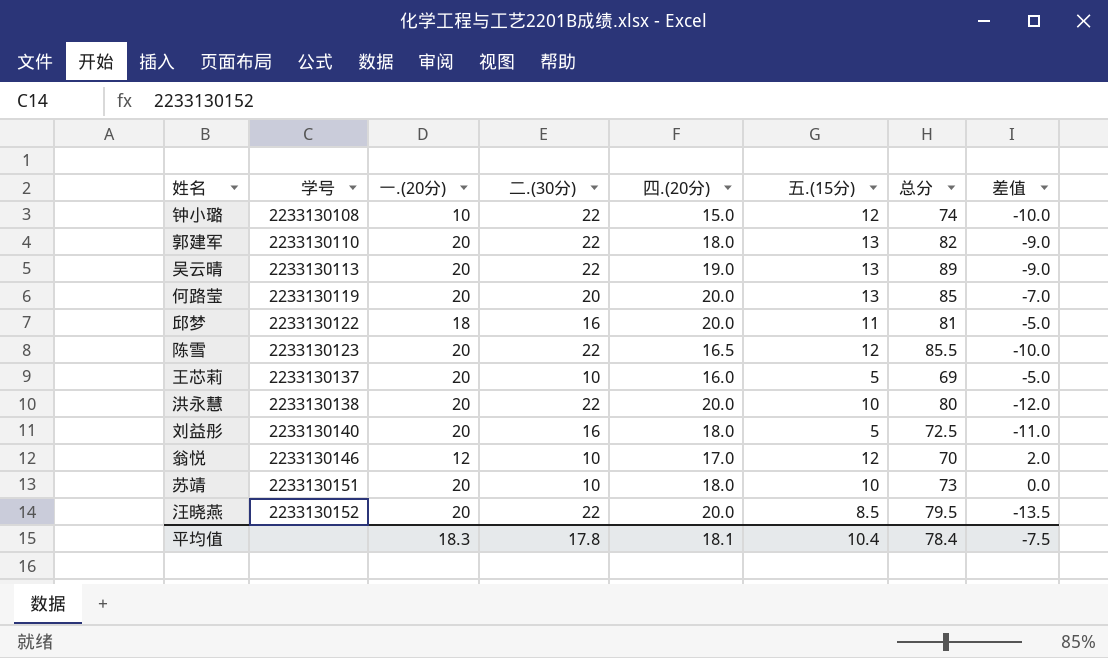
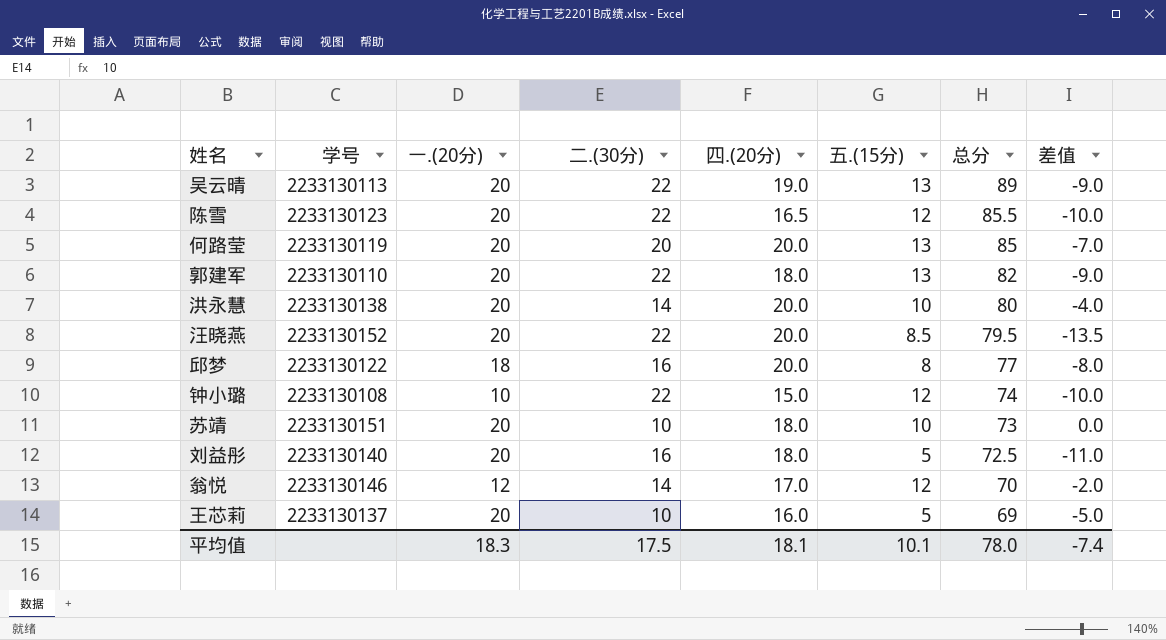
row order: 学号 ascending -> 总分 descending
洪永慧 | 二.(30分): 22 -> 14
洪永慧 | 差值: -12.0 -> -4.0
邱梦 | 五.(15分): 11 -> 8
邱梦 | 总分: 81 -> 77
邱梦 | 差值: -5.0 -> -8.0
翁悦 | 二.(30分): 10 -> 14
翁悦 | 差值: 2.0 -> -2.0
平均值 | 二.(30分): 17.8 -> 17.5
平均值 | 五.(15分): 10.4 -> 10.1
平均值 | 总分: 78.4 -> 78.0
平均值 | 差值: -7.5 -> -7.4

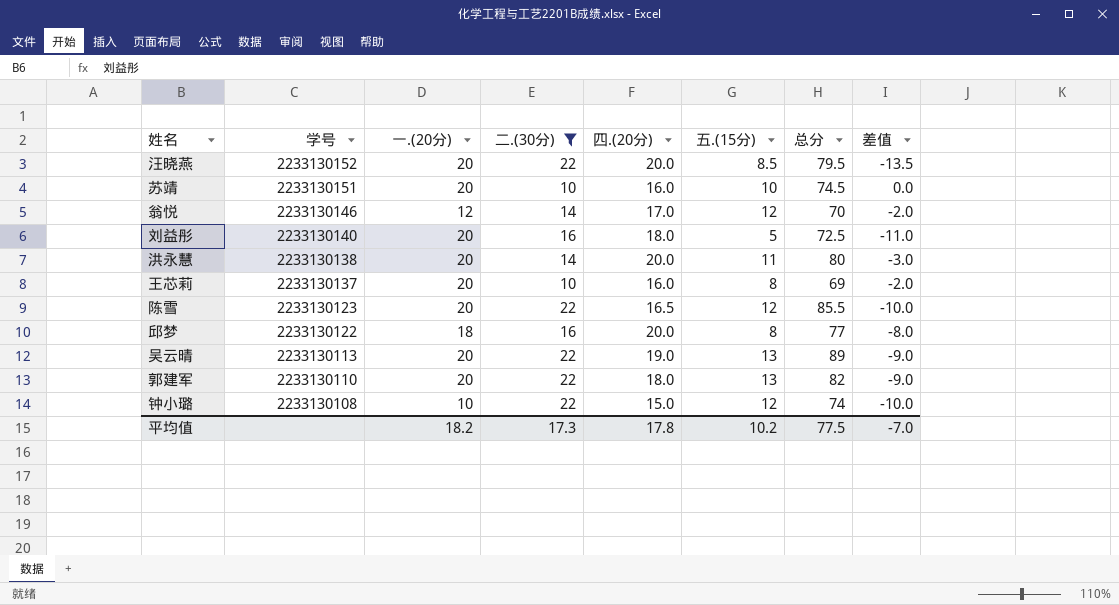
filter: none -> 二.(30分) != 20
row order: 总分 descending -> 学号 descending
苏靖 | 四.(20分): 18.0 -> 16.0
苏靖 | 总分: 73 -> 74.5
洪永慧 | 五.(15分): 10 -> 11
洪永慧 | 差值: -4.0 -> -3.0
王芯莉 | 五.(15分): 5 -> 8
王芯莉 | 差值: -5.0 -> -2.0
平均值 | 一.(20分): 18.3 -> 18.2
平均值 | 二.(30分): 17.5 -> 17.3
平均值 | 四.(20分): 18.1 -> 17.8
平均值 | 五.(15分): 10.1 -> 10.2
平均值 | 总分: 78.0 -> 77.5
平均值 | 差值: -7.4 -> -7.0

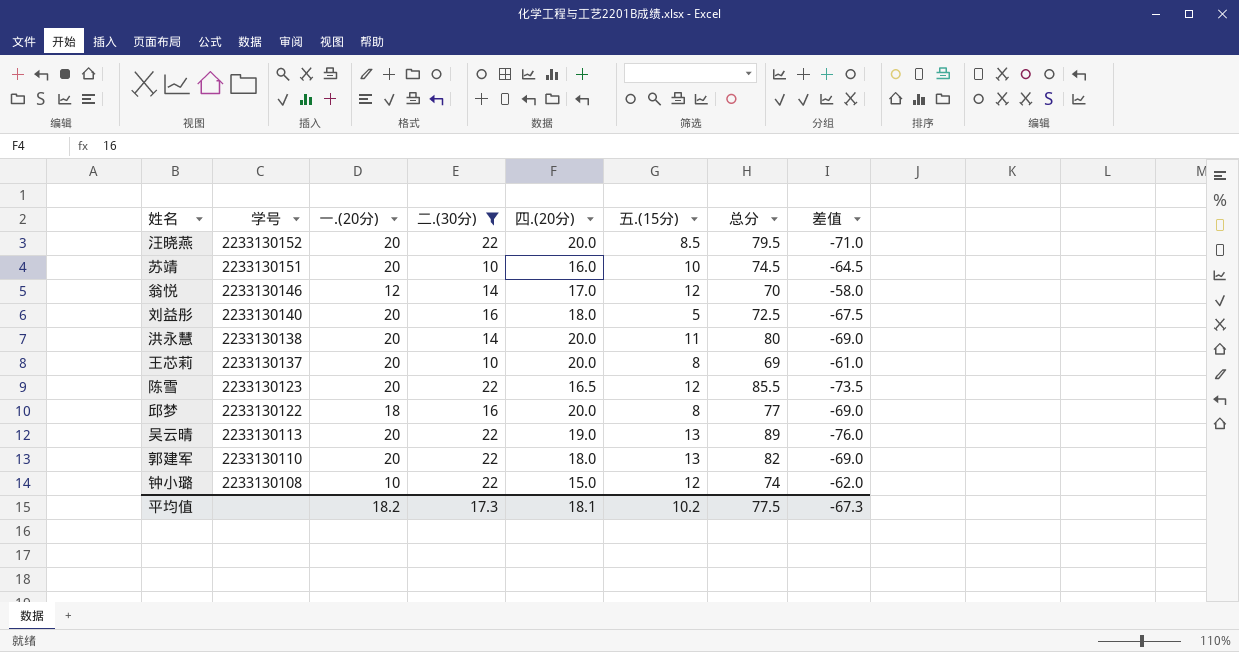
column 差值 | formula: [五.(15分)] - [二.(30分)] -> [五.(15分)] - [总分]
王芯莉 | 四.(20分): 16.0 -> 20.0
平均值 | 四.(20分): 17.8 -> 18.1
平均值 | 差值: -7.0 -> -67.3

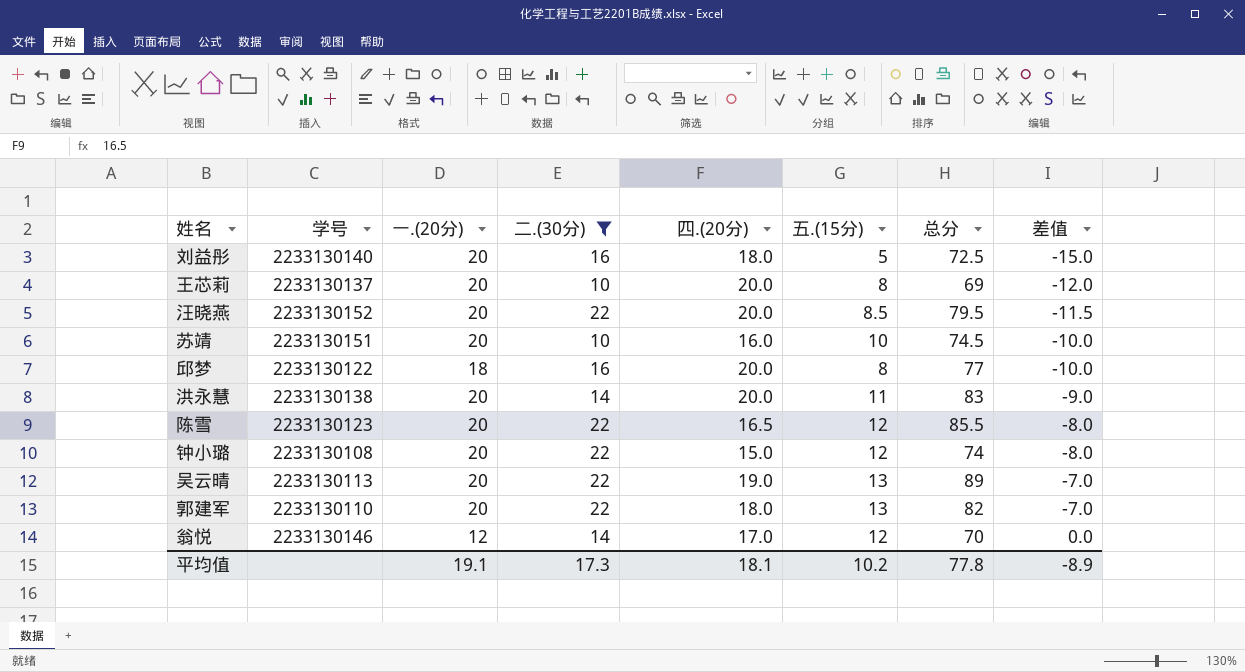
row order: 学号 descending -> 差值 ascending
column 差值 | formula: [五.(15分)] - [总分] -> [五.(15分)] - [一.(20分)]
洪永慧 | 总分: 80 -> 83
钟小璐 | 一.(20分): 10 -> 20
平均值 | 一.(20分): 18.2 -> 19.1
平均值 | 总分: 77.5 -> 77.8
平均值 | 差值: -67.3 -> -8.9

